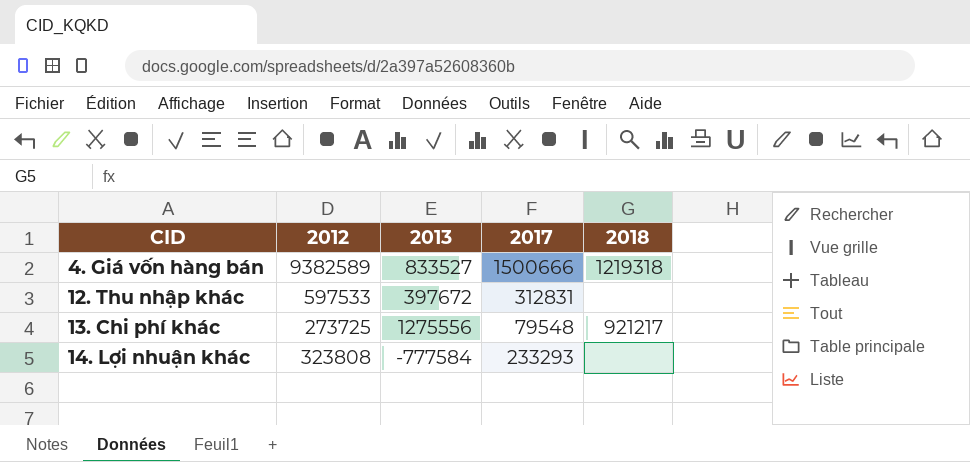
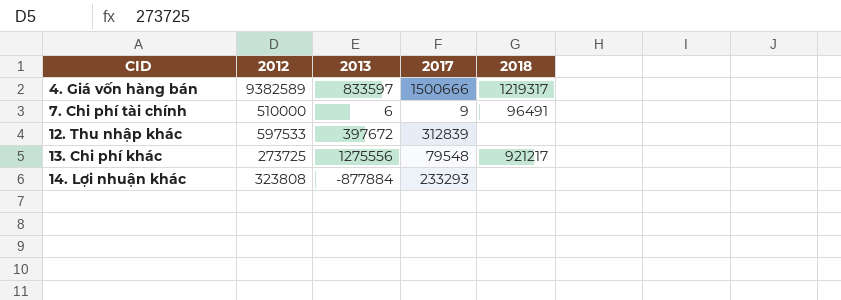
4. Giá vốn hàng bán | 2013: 833527 -> 833597
4. Giá vốn hàng bán | 2018: 1219318 -> 1219317
row 7. Chi phí tài chính: none -> 510000 | 6 | 9 | 96491
12. Thu nhập khác | 2017: 312831 -> 312839
14. Lợi nhuận khác | 2013: -777584 -> -877884

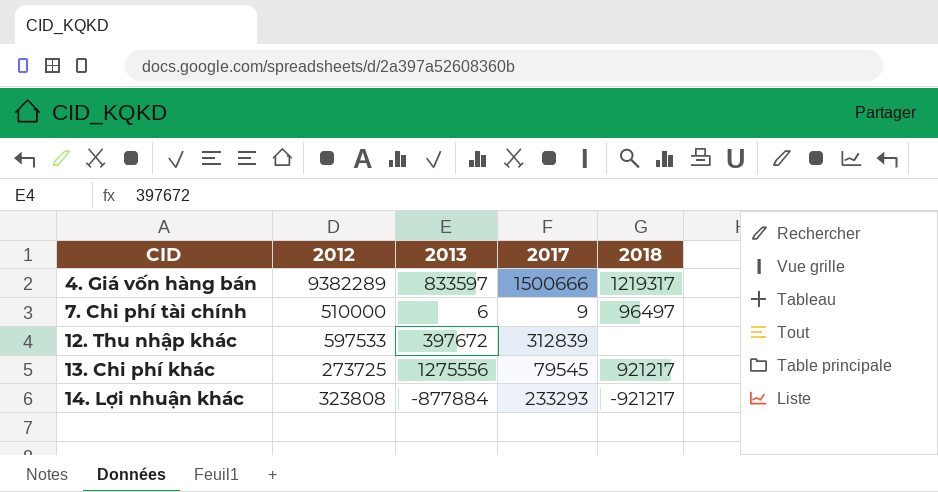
4. Giá vốn hàng bán | 2012: 9382589 -> 9382289
7. Chi phí tài chính | 2018: 96491 -> 96497
13. Chi phí khác | 2017: 79548 -> 79545
14. Lợi nhuận khác | 2018: none -> -921217

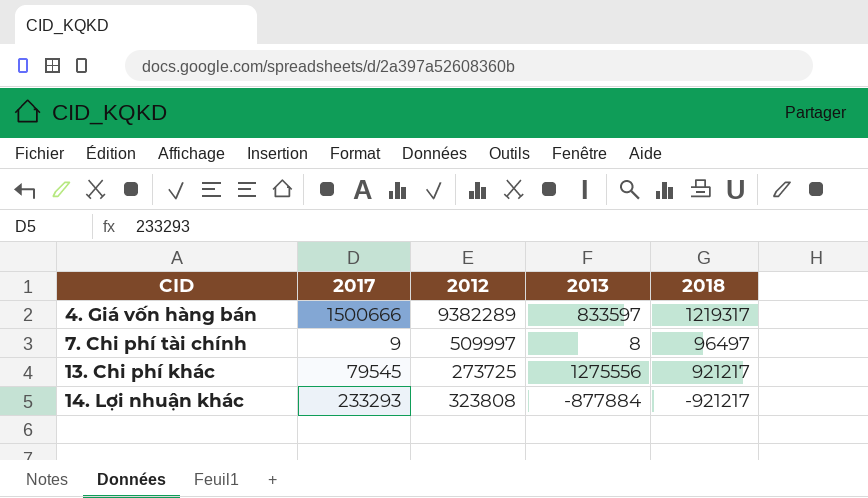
column 2017 | position: 4 -> 2
row 12. Thu nhập khác: 597533 | 397672 | 312839 | none -> none
7. Chi phí tài chính | 2012: 510000 -> 509997
7. Chi phí tài chính | 2013: 6 -> 8

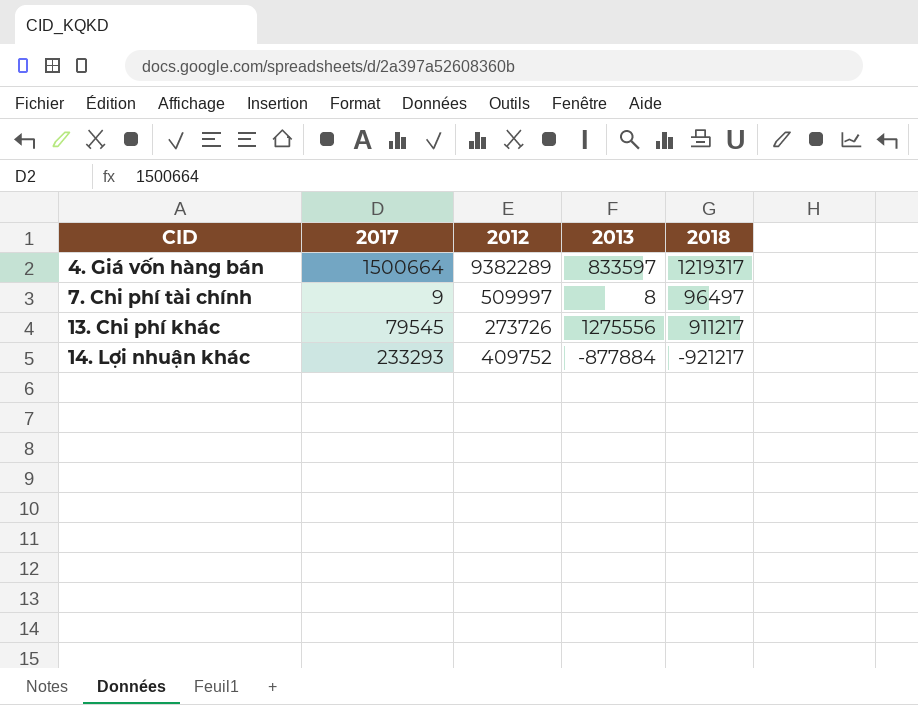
4. Giá vốn hàng bán | 2017: 1500666 -> 1500664
13. Chi phí khác | 2012: 273725 -> 273726
13. Chi phí khác | 2018: 921217 -> 911217
14. Lợi nhuận khác | 2012: 323808 -> 409752

